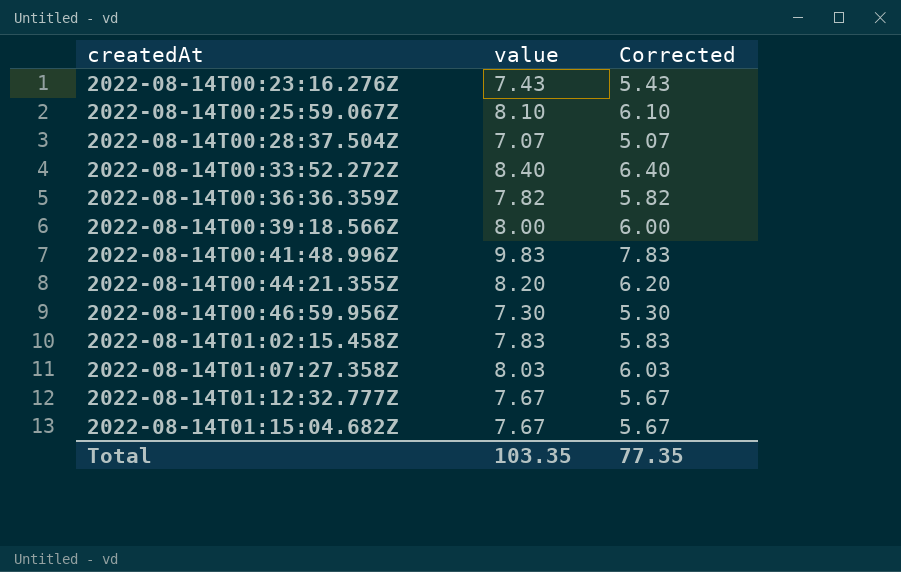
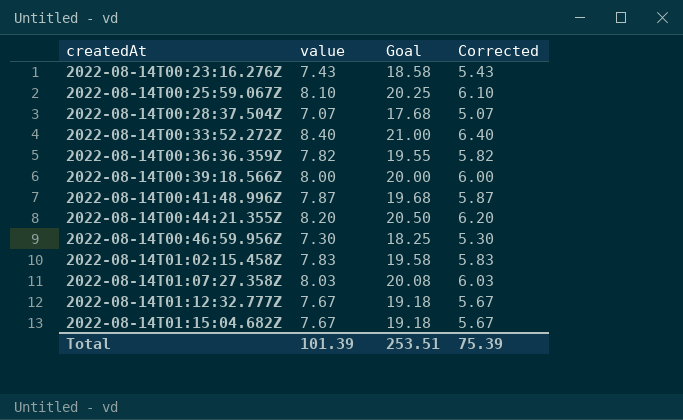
column Goal | formula: none -> [value] * 2.5
2022-08-14T00:41:48.996Z | value: 9.83 -> 7.87
2022-08-14T00:41:48.996Z | Corrected: 7.83 -> 5.87
Total | value: 103.35 -> 101.39
Total | Corrected: 77.35 -> 75.39

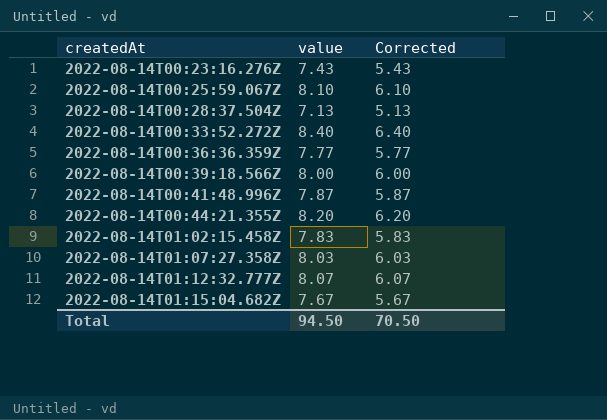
column Goal | formula: [value] * 2.5 -> none
row 2022-08-14T00:46:59.956Z: 7.30 | 18.25 | 5.30 -> none
2022-08-14T00:28:37.504Z | value: 7.07 -> 7.13
2022-08-14T00:28:37.504Z | Corrected: 5.07 -> 5.13
2022-08-14T00:36:36.359Z | value: 7.82 -> 7.77
2022-08-14T00:36:36.359Z | Corrected: 5.82 -> 5.77
2022-08-14T01:12:32.777Z | value: 7.67 -> 8.07
2022-08-14T01:12:32.777Z | Corrected: 5.67 -> 6.07
Total | value: 101.39 -> 94.50
Total | Corrected: 75.39 -> 70.50

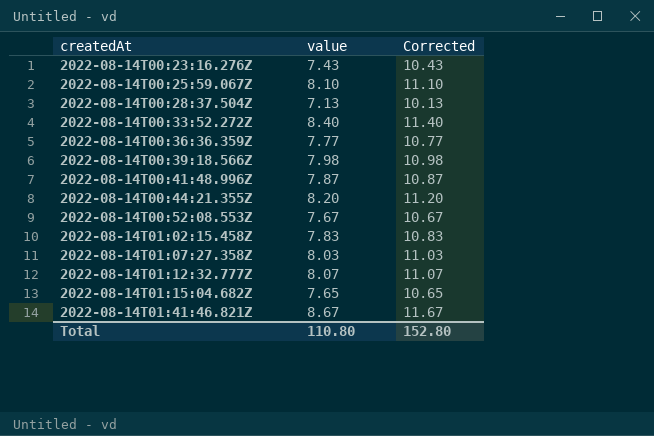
column Corrected | formula: [value] - 2 -> [value] + 3
2022-08-14T00:39:18.566Z | value: 8.00 -> 7.98
row 2022-08-14T00:52:08.553Z: none -> 7.67 | 10.67
2022-08-14T01:15:04.682Z | value: 7.67 -> 7.65
row 2022-08-14T01:41:46.821Z: none -> 8.67 | 11.67
Total | value: 94.50 -> 110.80
Total | Corrected: 70.50 -> 152.80

